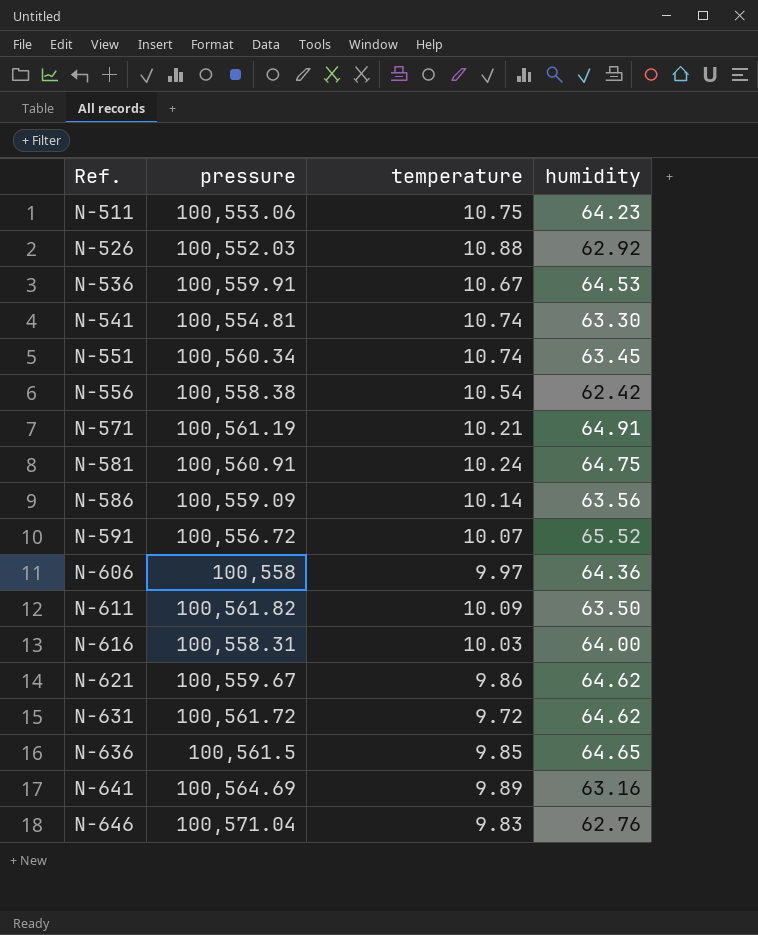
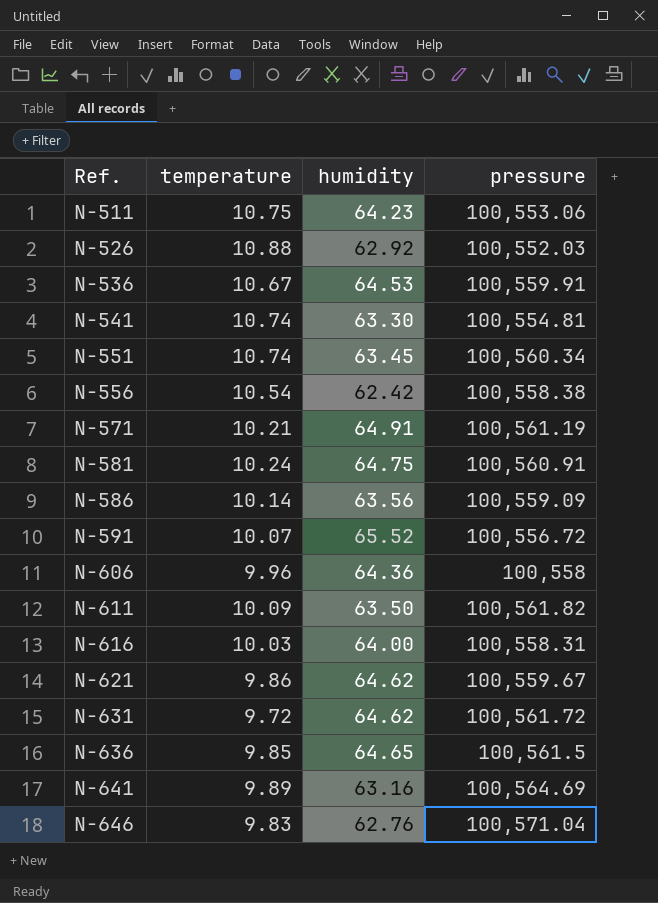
column pressure | position: 2 -> 4
N-606 | temperature: 9.97 -> 9.96

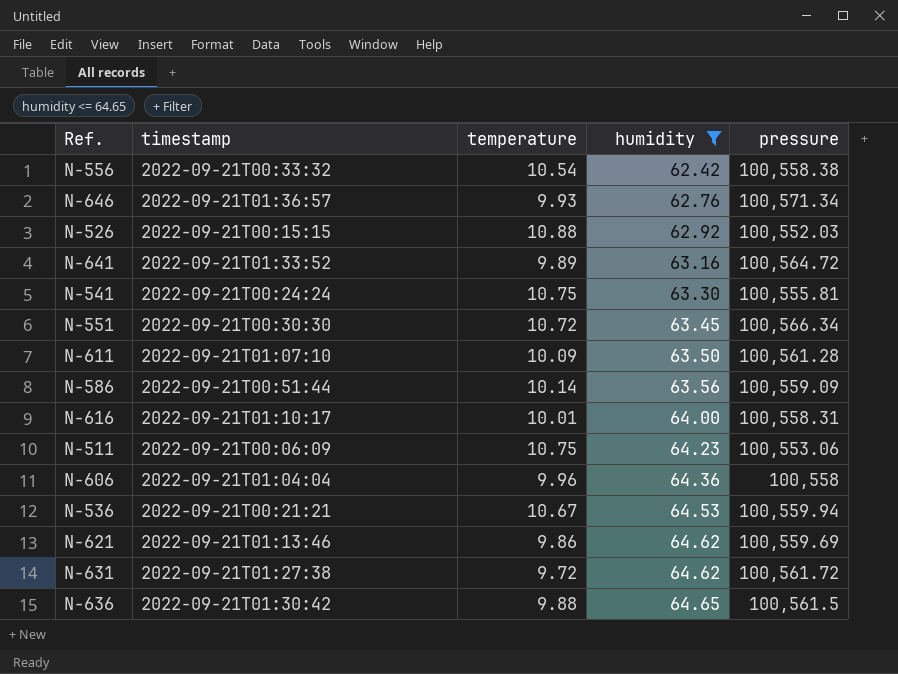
filter: none -> humidity <= 64.65
row order: Ref. ascending -> humidity ascending
column timestamp | position: none -> 2
N-646 | temperature: 9.83 -> 9.93
N-646 | pressure: 100,571.04 -> 100,571.34
N-641 | pressure: 100,564.69 -> 100,564.72
N-541 | temperature: 10.74 -> 10.75
N-541 | pressure: 100,554.81 -> 100,555.81
N-551 | temperature: 10.74 -> 10.72
N-551 | pressure: 100,560.34 -> 100,566.34
N-611 | pressure: 100,561.82 -> 100,561.28
N-616 | temperature: 10.03 -> 10.01
N-536 | pressure: 100,559.91 -> 100,559.94
N-621 | pressure: 100,559.67 -> 100,559.69
N-636 | temperature: 9.85 -> 9.88

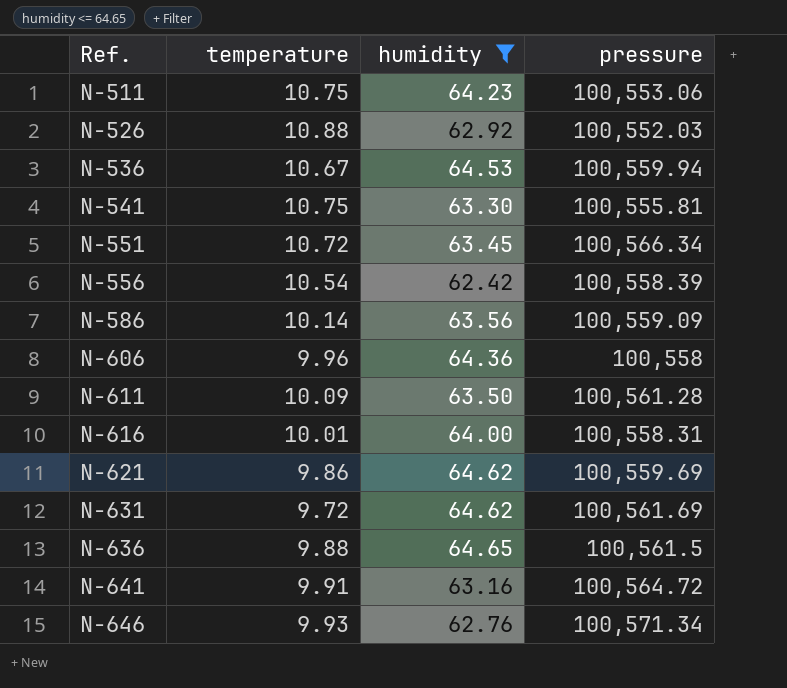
row order: humidity ascending -> Ref. ascending
column timestamp | position: 2 -> none
N-556 | pressure: 100,558.38 -> 100,558.39
N-631 | pressure: 100,561.72 -> 100,561.69
N-641 | temperature: 9.89 -> 9.91

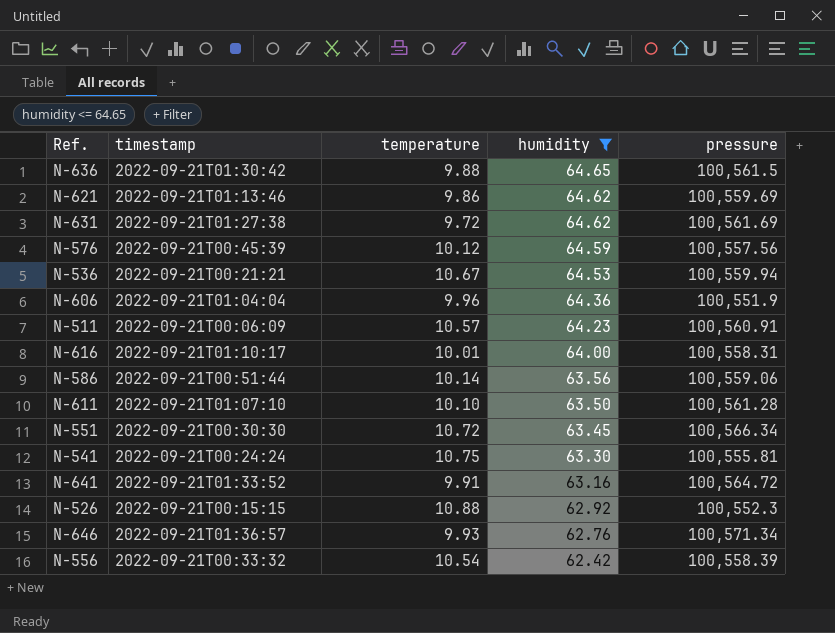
row order: Ref. ascending -> humidity descending
column timestamp | position: none -> 2
row N-576: none -> 2022-09-21T00:45:39 | 10.12 | 64.59 | 100,557.56
N-606 | pressure: 100,558 -> 100,551.9
N-511 | temperature: 10.75 -> 10.57
N-511 | pressure: 100,553.06 -> 100,560.91
N-586 | pressure: 100,559.09 -> 100,559.06
N-611 | temperature: 10.09 -> 10.10
N-526 | pressure: 100,552.03 -> 100,552.3

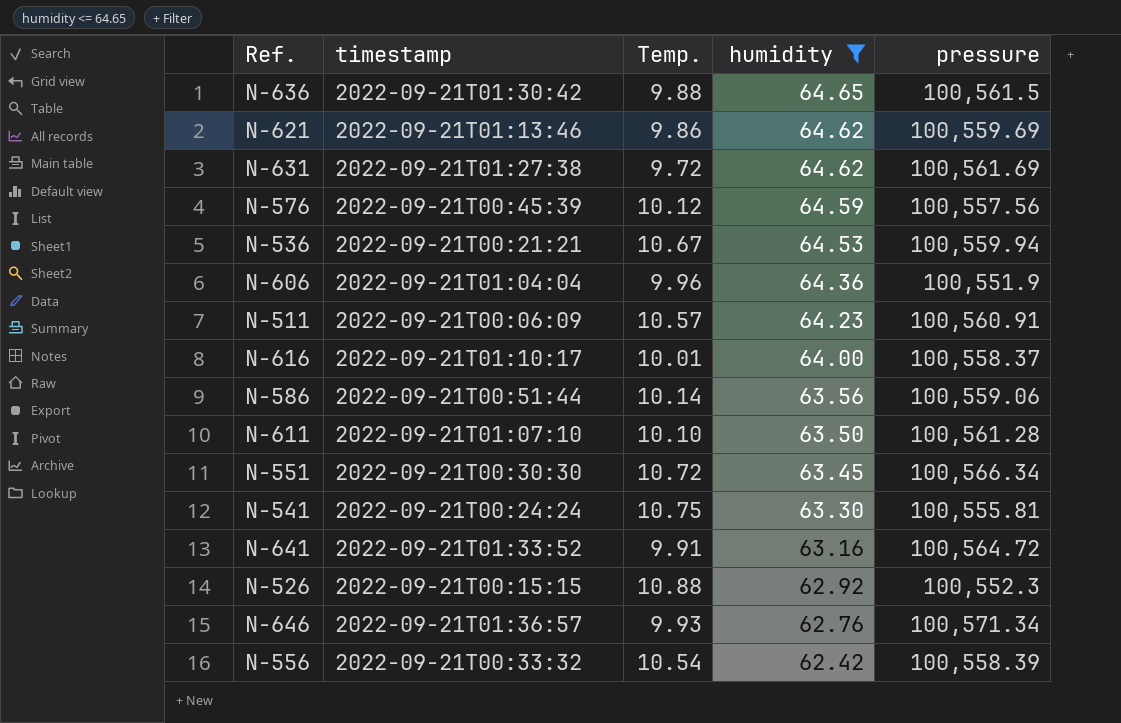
column name: temperature -> Temp.
N-616 | pressure: 100,558.31 -> 100,558.37

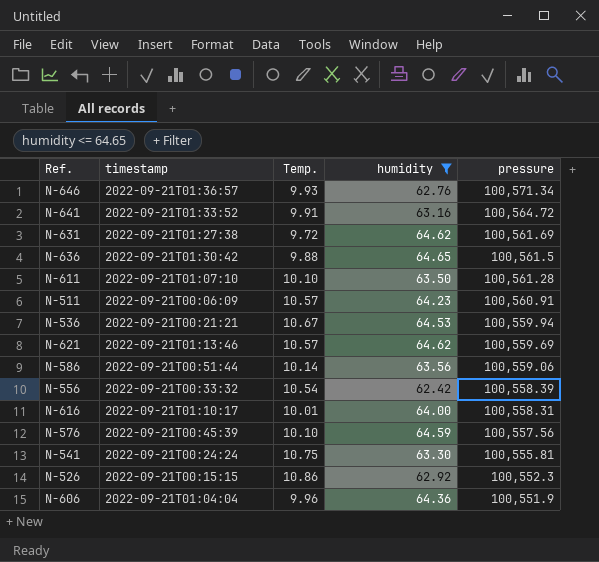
row order: humidity descending -> pressure descending
row N-551: 2022-09-21T00:30:30 | 10.72 | 63.45 | 100,566.34 -> none
N-621 | Temp.: 9.86 -> 10.57
N-616 | pressure: 100,558.37 -> 100,558.31
N-576 | Temp.: 10.12 -> 10.10
N-526 | Temp.: 10.88 -> 10.86

